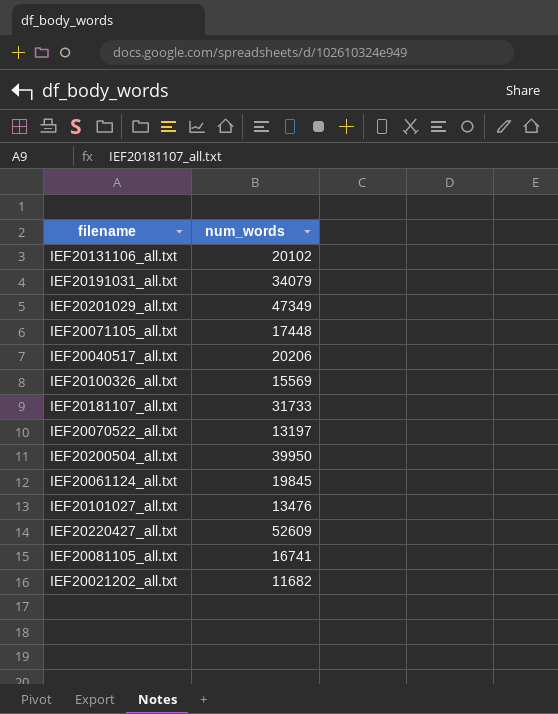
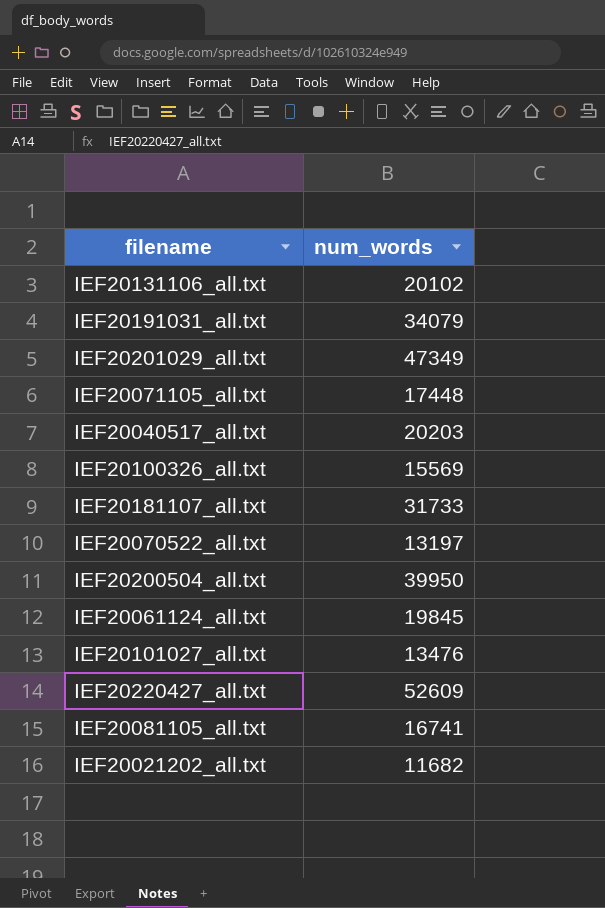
IEF20040517_all.txt | num_words: 20206 -> 20203

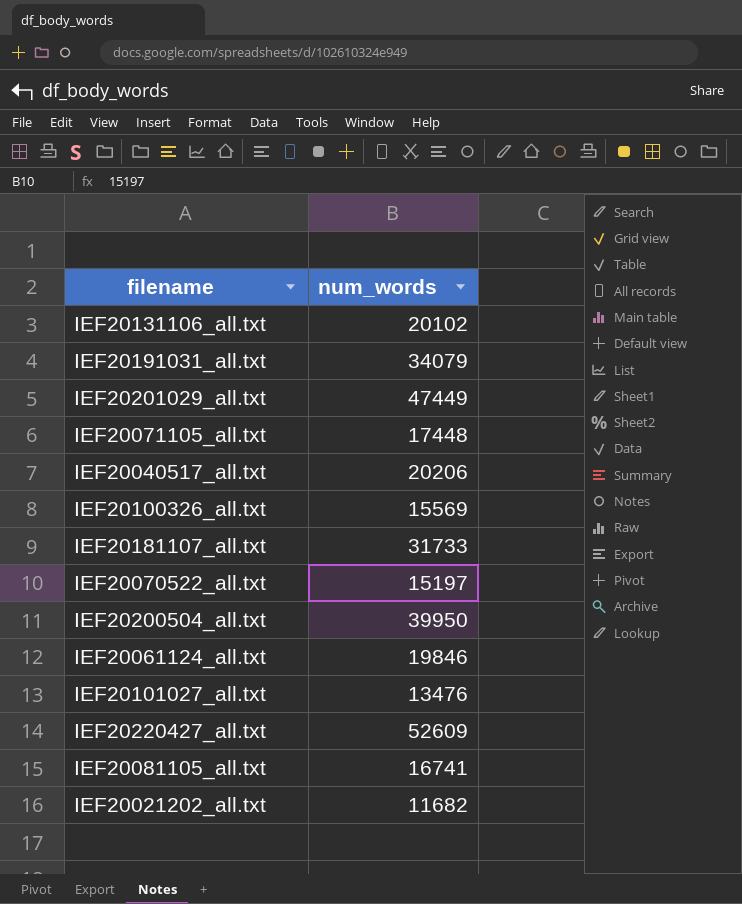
IEF20201029_all.txt | num_words: 47349 -> 47449
IEF20040517_all.txt | num_words: 20203 -> 20206
IEF20070522_all.txt | num_words: 13197 -> 15197
IEF20061124_all.txt | num_words: 19845 -> 19846

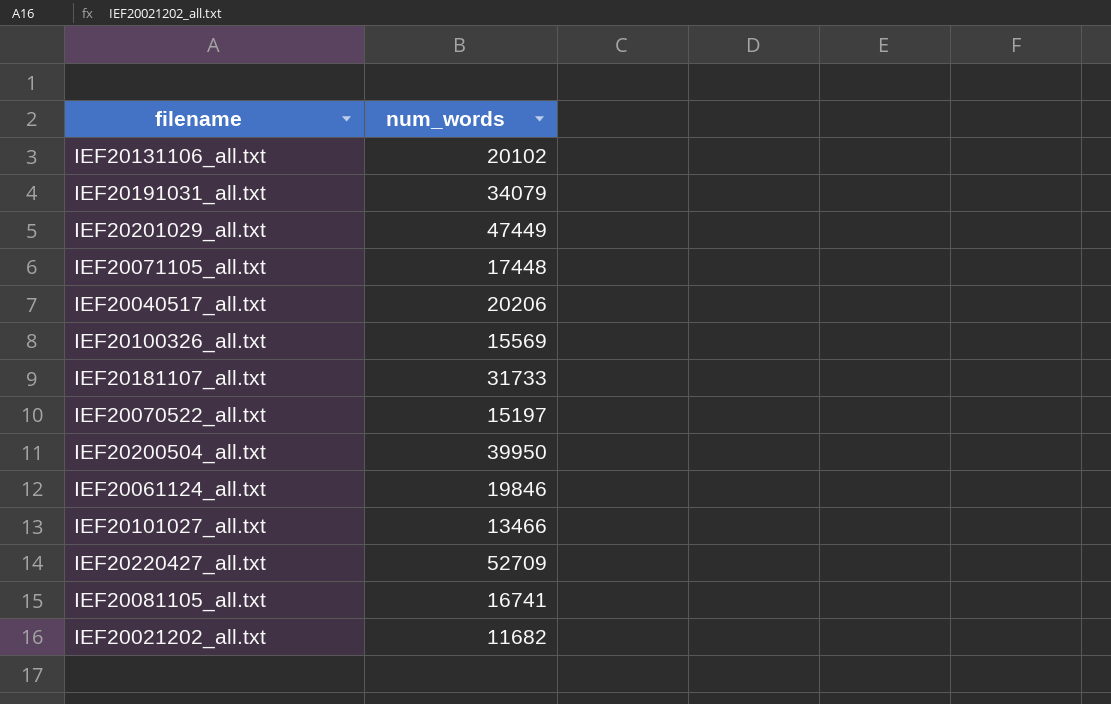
IEF20101027_all.txt | num_words: 13476 -> 13466
IEF20220427_all.txt | num_words: 52609 -> 52709

